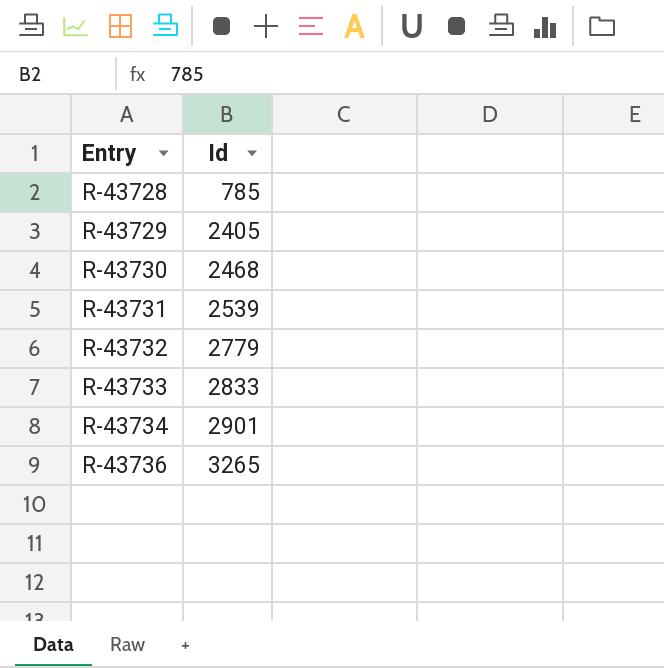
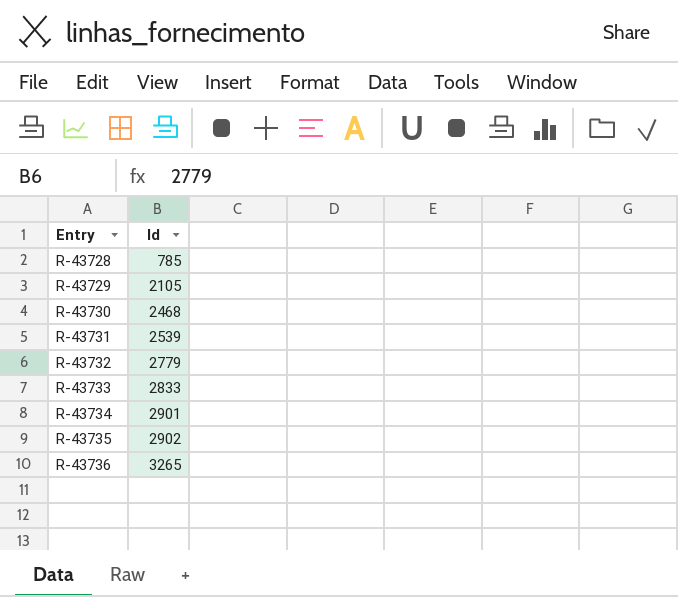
R-43729 | Id: 2405 -> 2105
row R-43735: none -> 2902

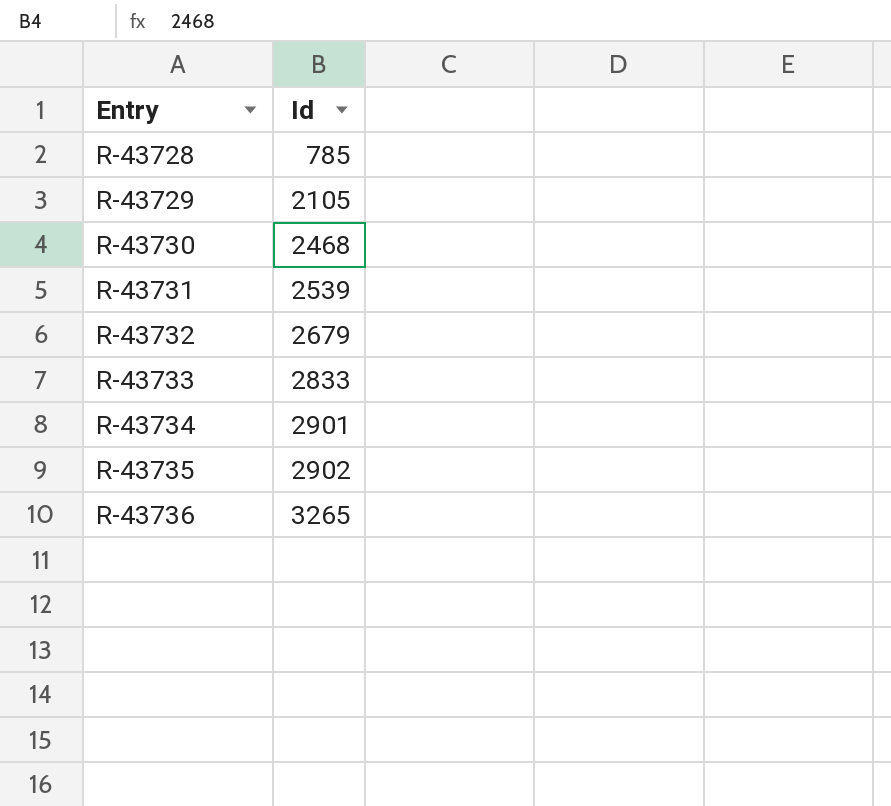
R-43732 | Id: 2779 -> 2679

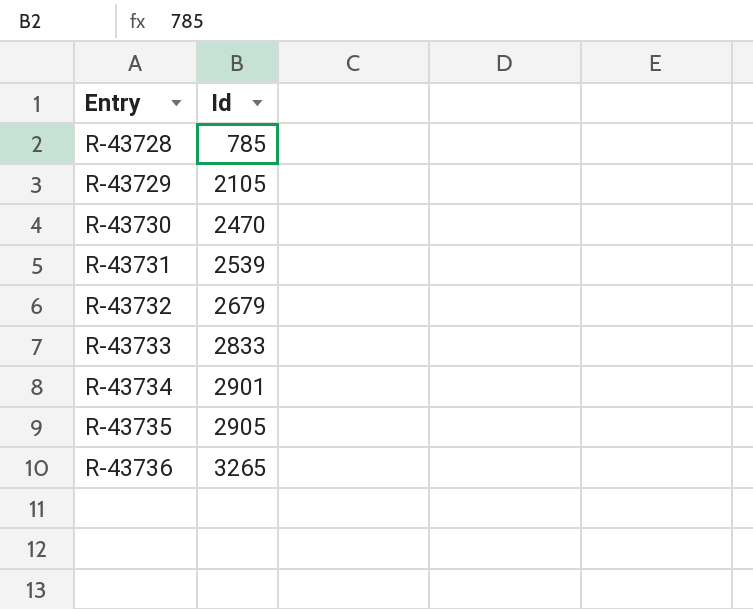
R-43730 | Id: 2468 -> 2470
R-43735 | Id: 2902 -> 2905

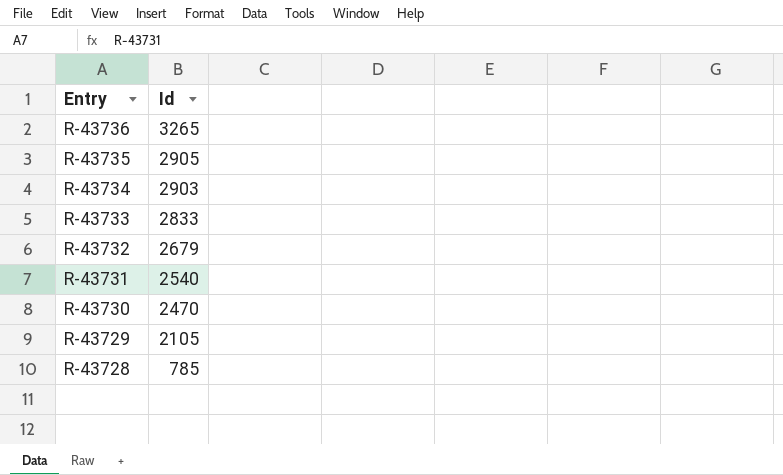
row order: Entry ascending -> Entry descending
R-43734 | Id: 2901 -> 2903
R-43731 | Id: 2539 -> 2540

